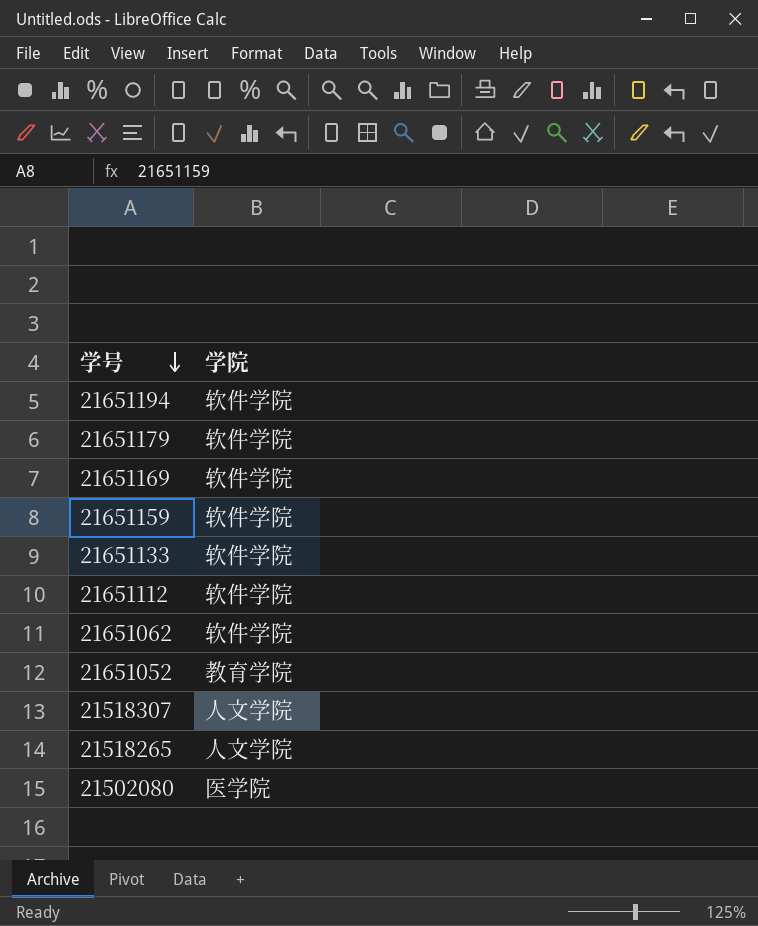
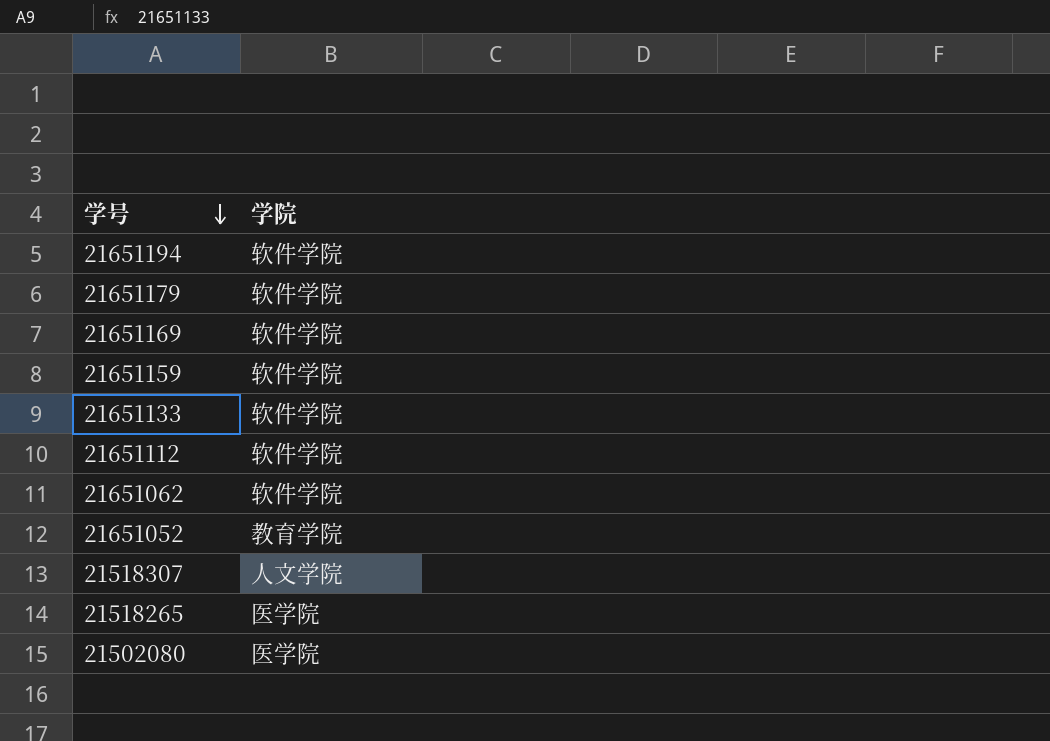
21518265 | 学院: 人文学院 -> 医学院

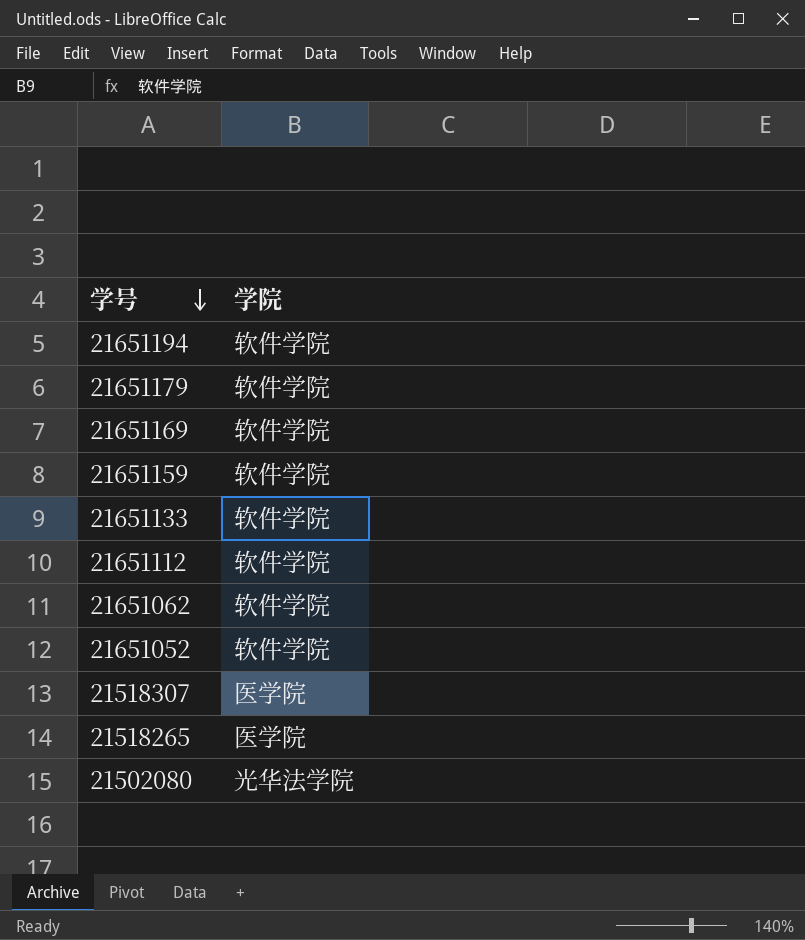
21651052 | 学院: 教育学院 -> 软件学院
21518307 | 学院: 人文学院 -> 医学院
21502080 | 学院: 医学院 -> 光华法学院

